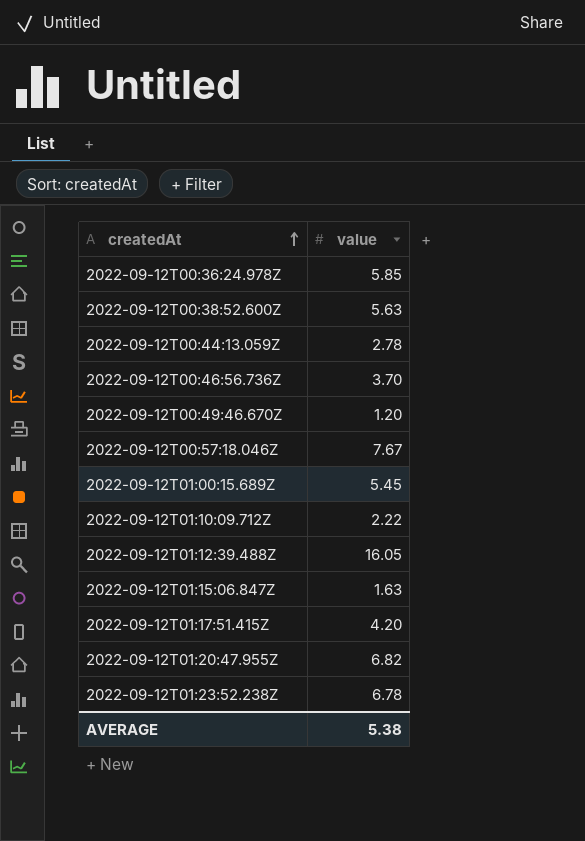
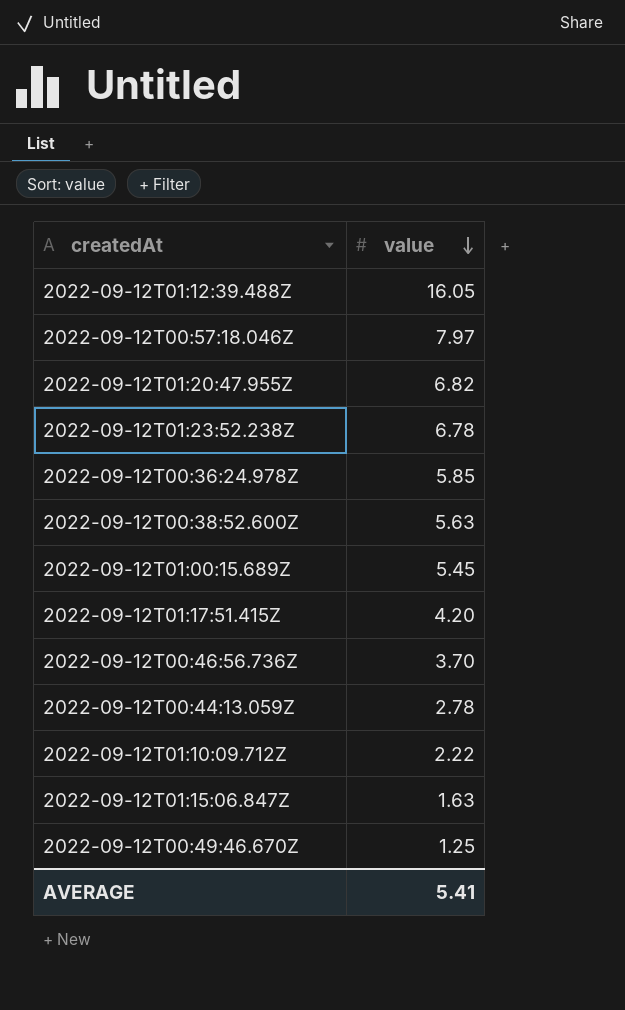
row order: createdAt ascending -> value descending
2022-09-12T00:57:18.046Z | value: 7.67 -> 7.97
2022-09-12T00:49:46.670Z | value: 1.20 -> 1.25
AVERAGE | value: 5.38 -> 5.41

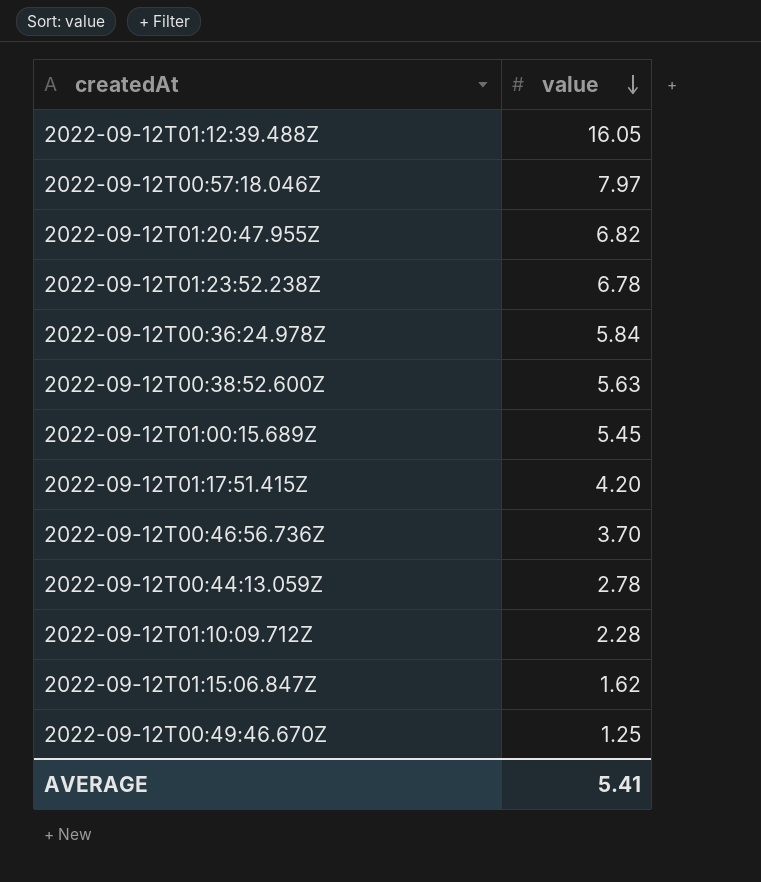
2022-09-12T00:36:24.978Z | value: 5.85 -> 5.84
2022-09-12T01:10:09.712Z | value: 2.22 -> 2.28
2022-09-12T01:15:06.847Z | value: 1.63 -> 1.62

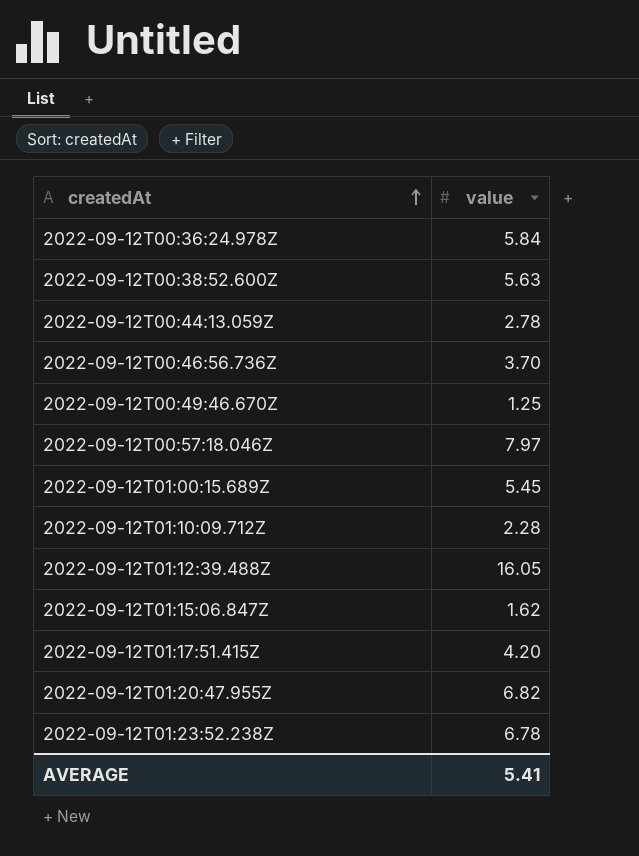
row order: value descending -> createdAt ascending

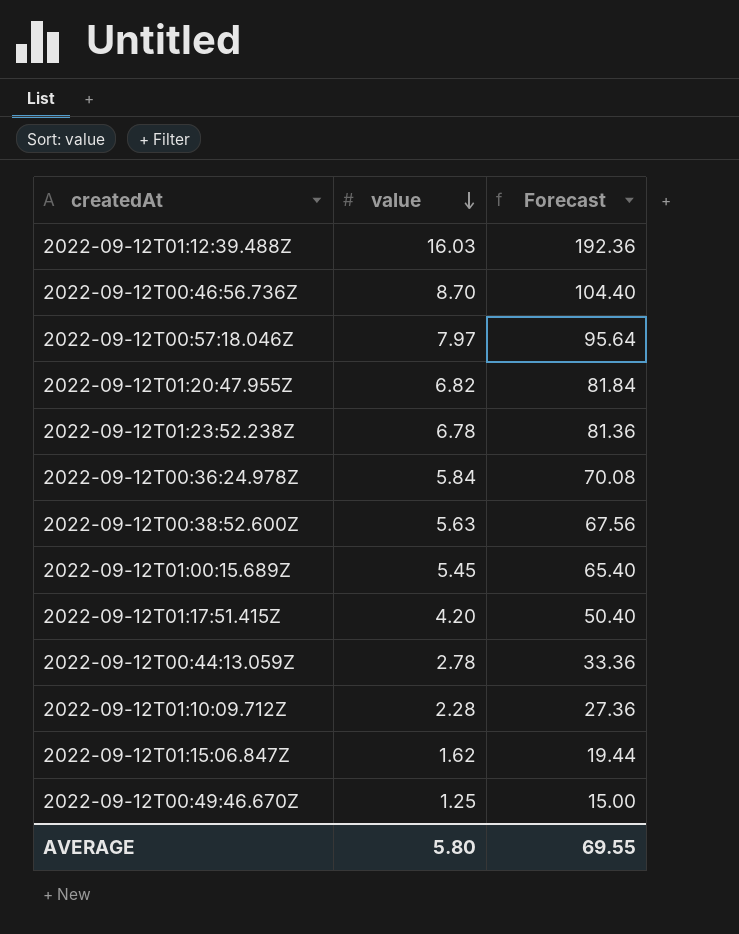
row order: createdAt ascending -> value descending
column Forecast | formula: none -> [value] * 12
2022-09-12T01:12:39.488Z | value: 16.05 -> 16.03
2022-09-12T00:46:56.736Z | value: 3.70 -> 8.70
AVERAGE | value: 5.41 -> 5.80

